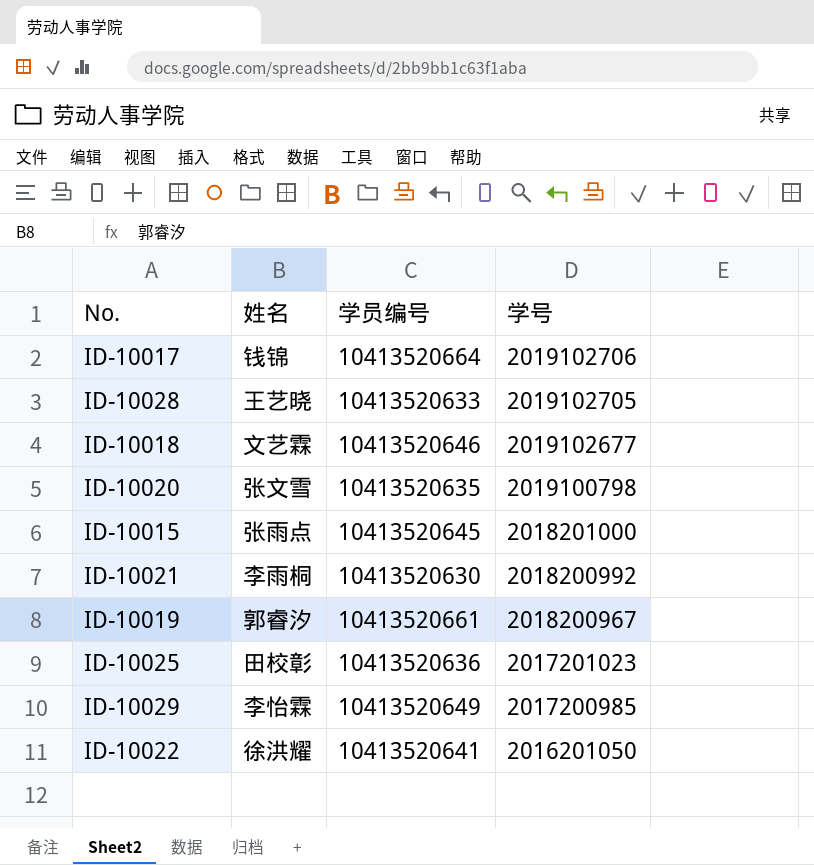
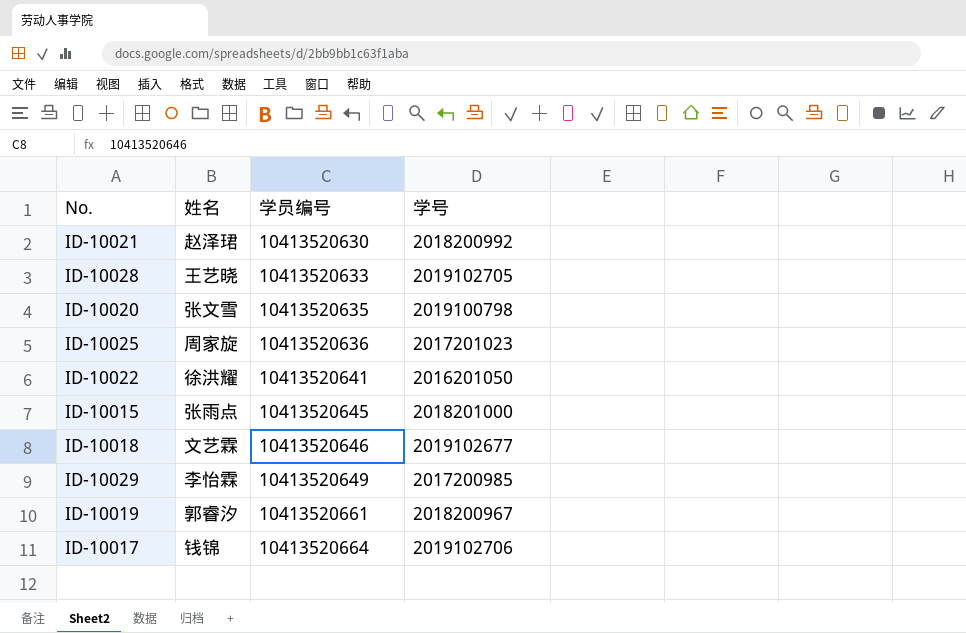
row order: 学号 descending -> 学员编号 ascending
ID-10021 | 姓名: 李雨桐 -> 赵泽珺
ID-10025 | 姓名: 田校彰 -> 周家旋

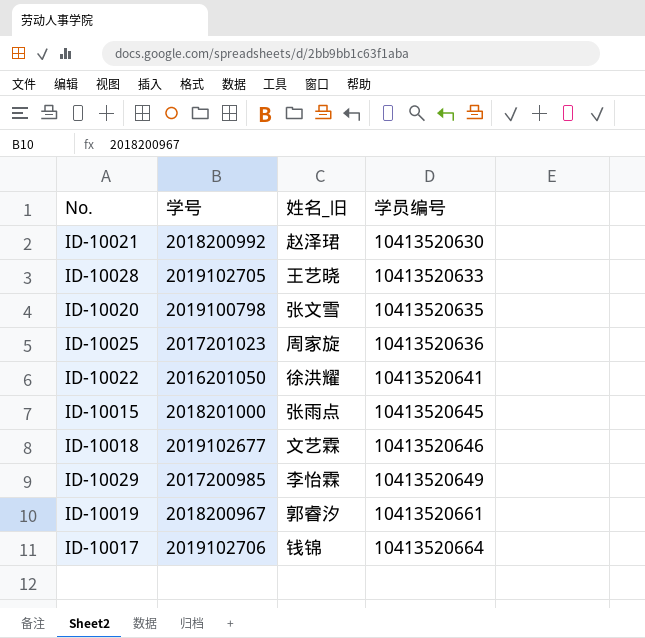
column 学号 | position: 4 -> 2
column name: 姓名 -> 姓名_旧

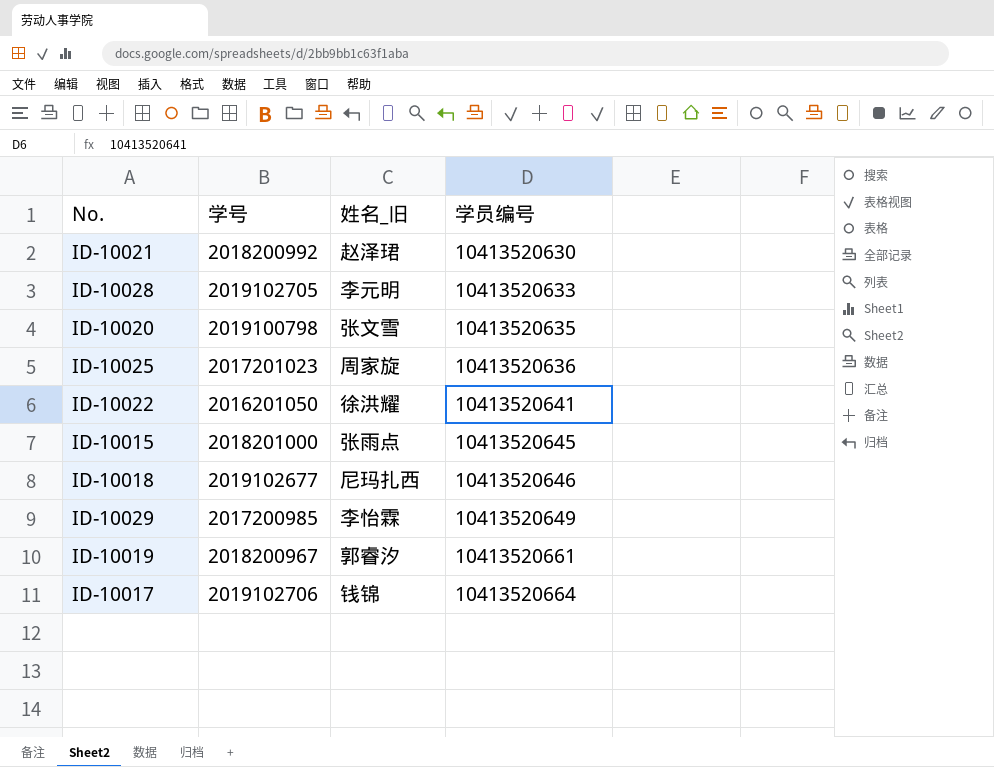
ID-10028 | 姓名_旧: 王艺晓 -> 李元明
ID-10018 | 姓名_旧: 文艺霖 -> 尼玛扎西

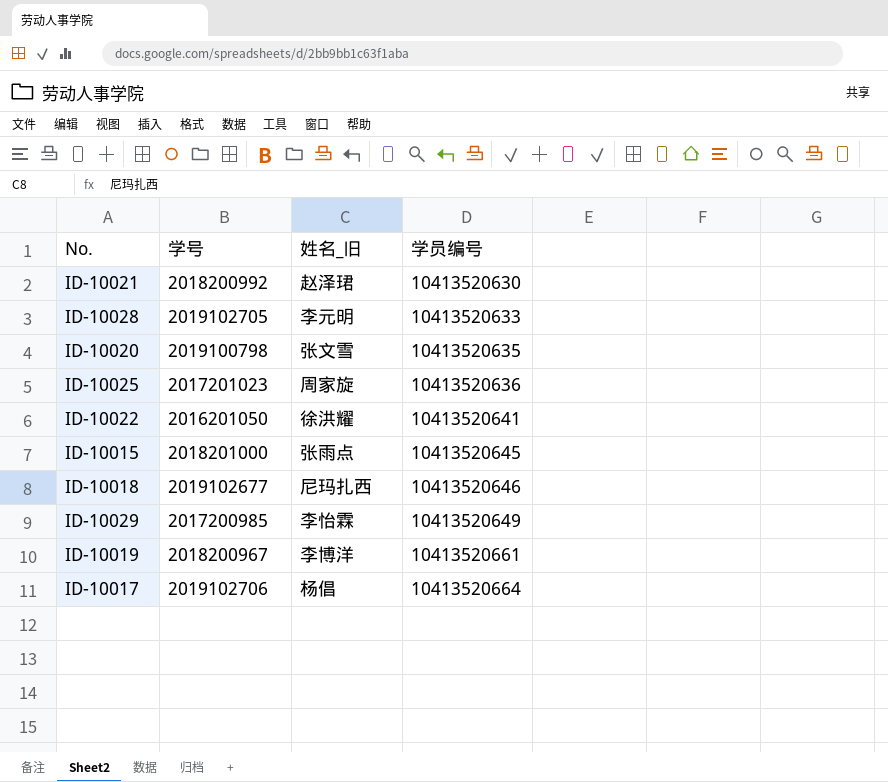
ID-10019 | 姓名_旧: 郭睿汐 -> 李博洋
ID-10017 | 姓名_旧: 钱锦 -> 杨倡

